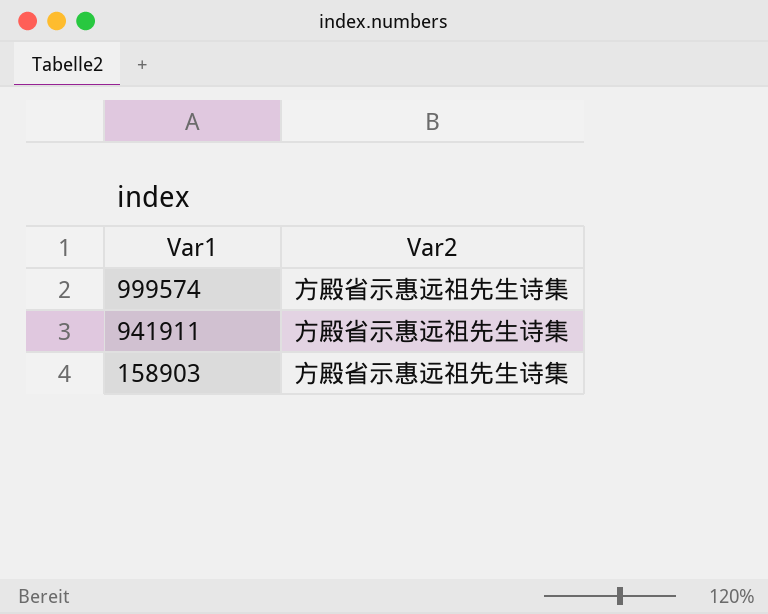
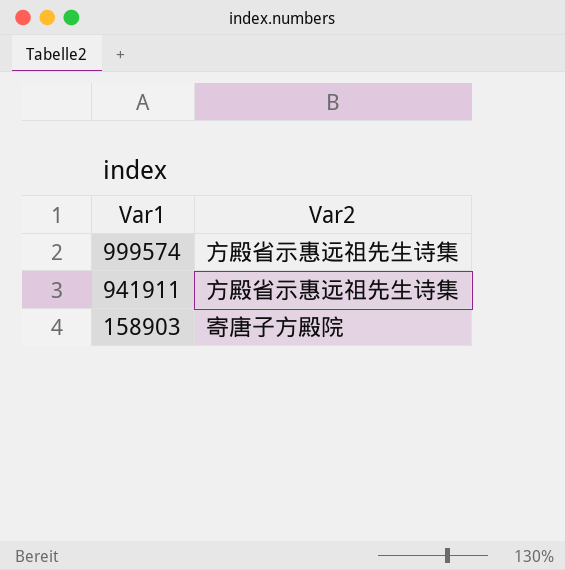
158903 | Var2: 方殿省示惠远祖先生诗集 -> 寄唐子方殿院

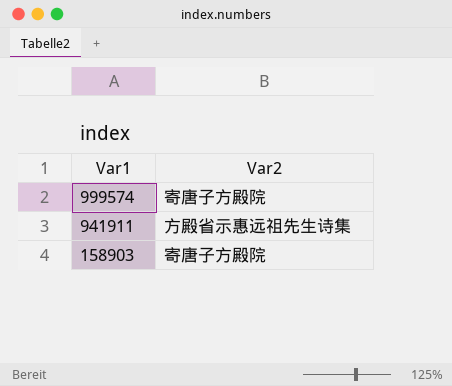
999574 | Var2: 方殿省示惠远祖先生诗集 -> 寄唐子方殿院

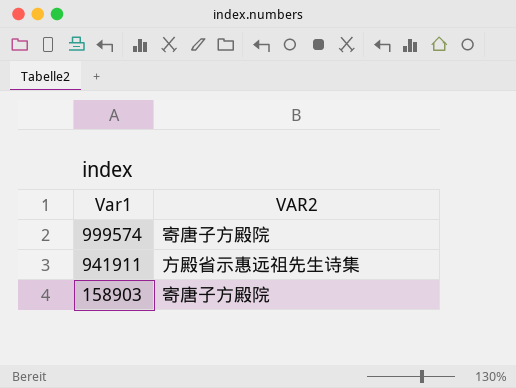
column name: Var2 -> VAR2

